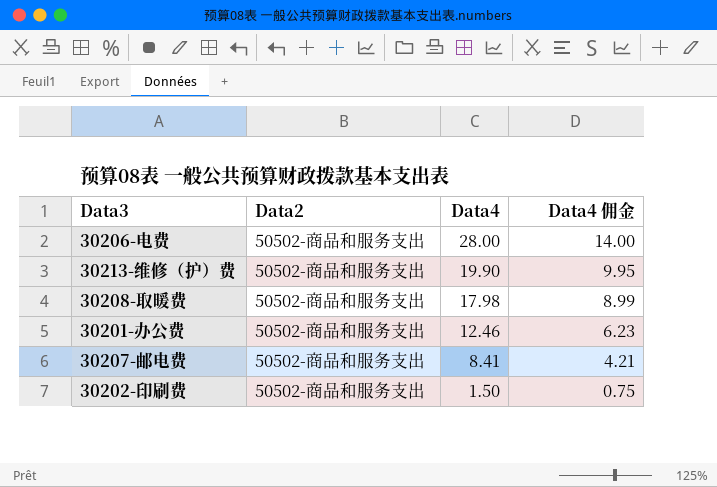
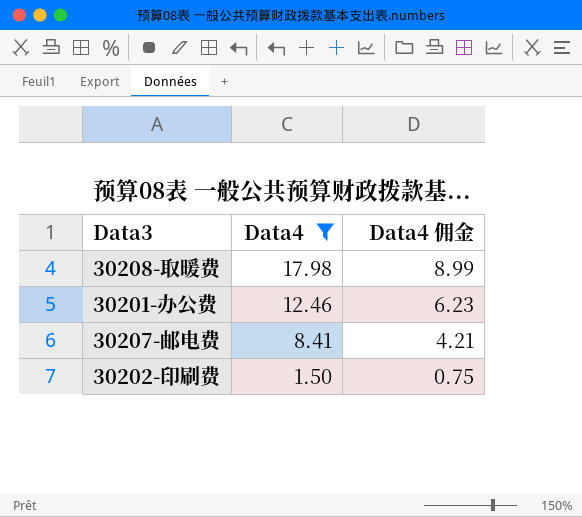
filter: none -> Data4 <= 17.98
column Data2 | position: 2 -> none

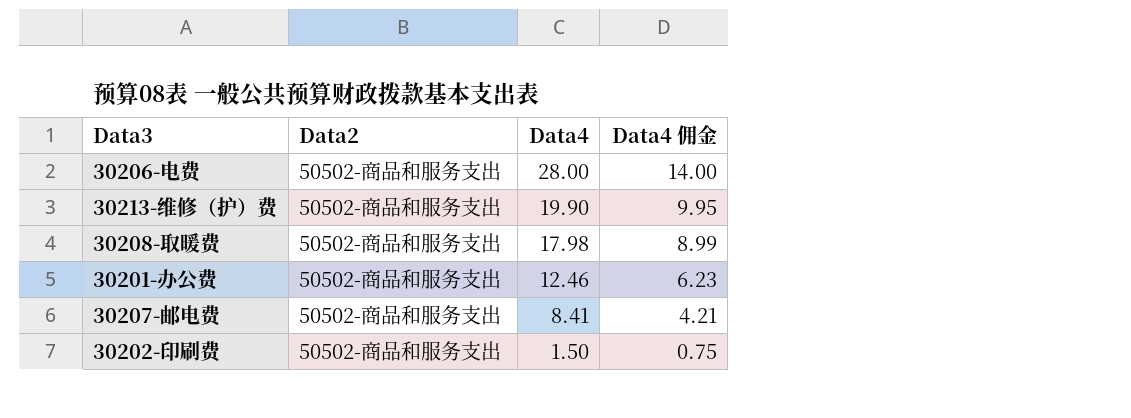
filter: Data4 <= 17.98 -> none
column Data2 | position: none -> 2

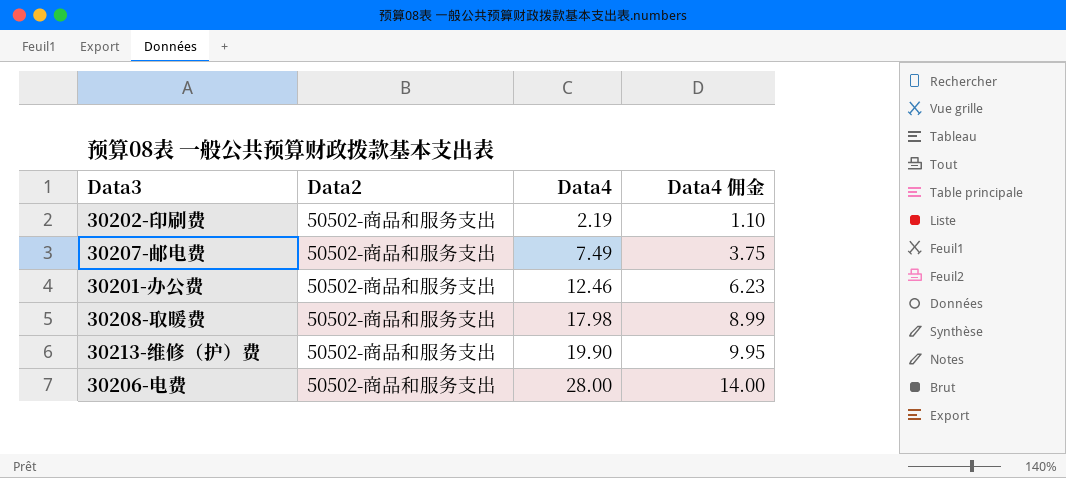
row order: Data4 descending -> Data4 ascending
30202-印刷费 | Data4: 1.50 -> 2.19
30202-印刷费 | Data4 佣金: 0.75 -> 1.10
30207-邮电费 | Data4: 8.41 -> 7.49
30207-邮电费 | Data4 佣金: 4.21 -> 3.75

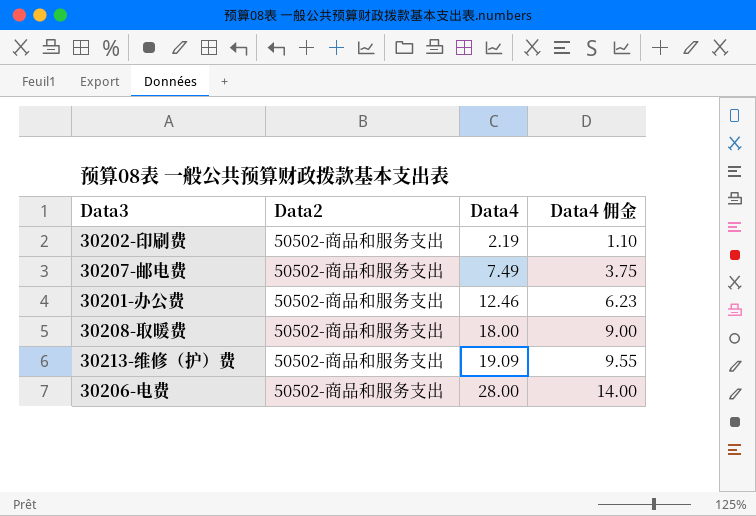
30208-取暖费 | Data4: 17.98 -> 18.00
30208-取暖费 | Data4 佣金: 8.99 -> 9.00
30213-维修（护）费 | Data4: 19.90 -> 19.09
30213-维修（护）费 | Data4 佣金: 9.95 -> 9.55

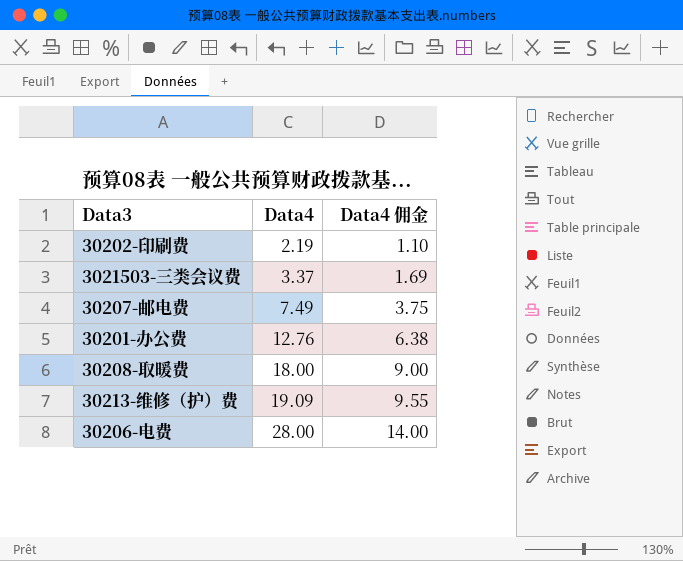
column Data2 | position: 2 -> none
row 3021503-三类会议费: none -> 3.37 | 1.69
30201-办公费 | Data4: 12.46 -> 12.76
30201-办公费 | Data4 佣金: 6.23 -> 6.38

